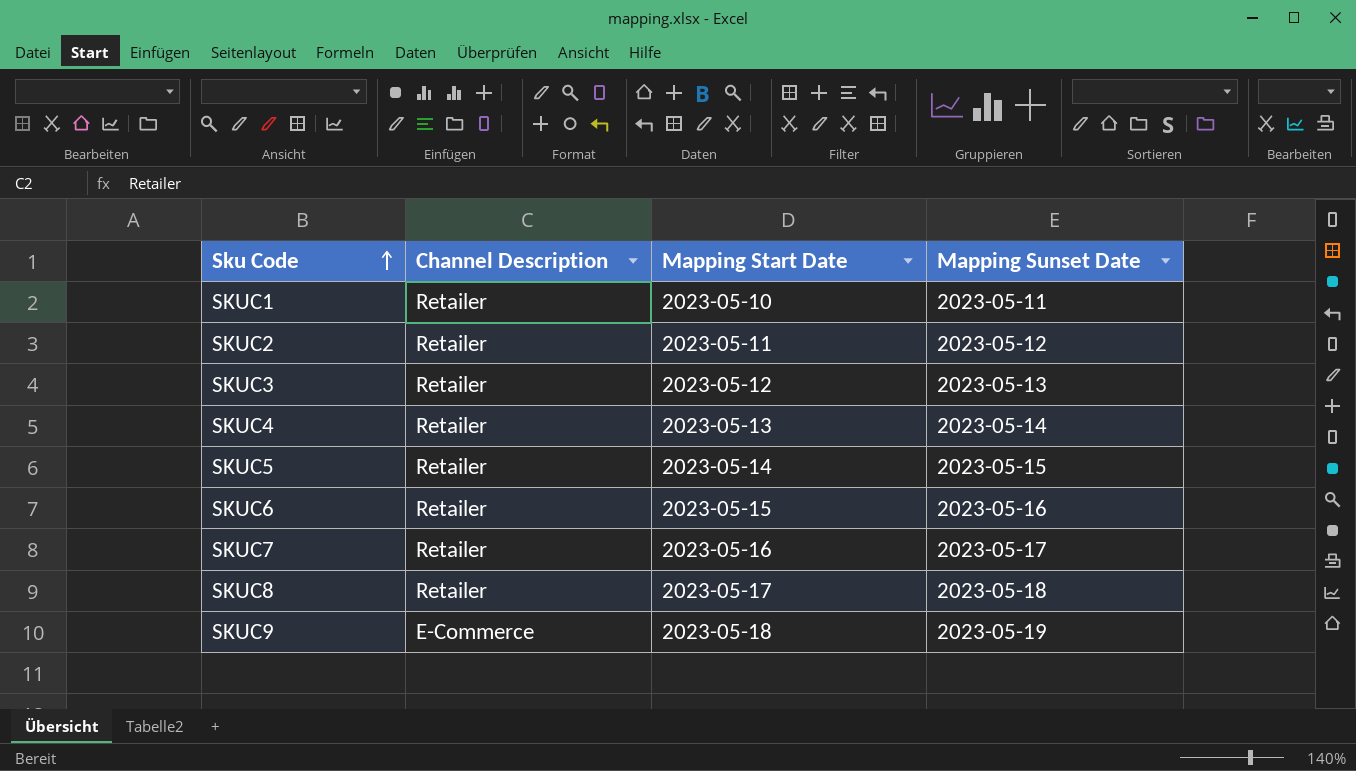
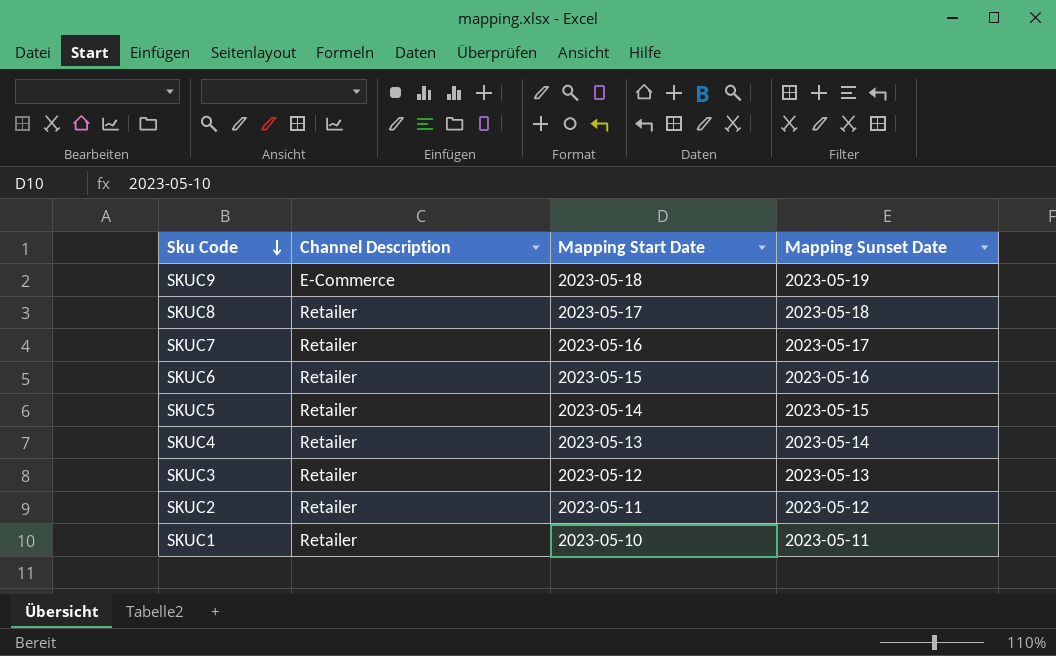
row order: Sku Code ascending -> Sku Code descending

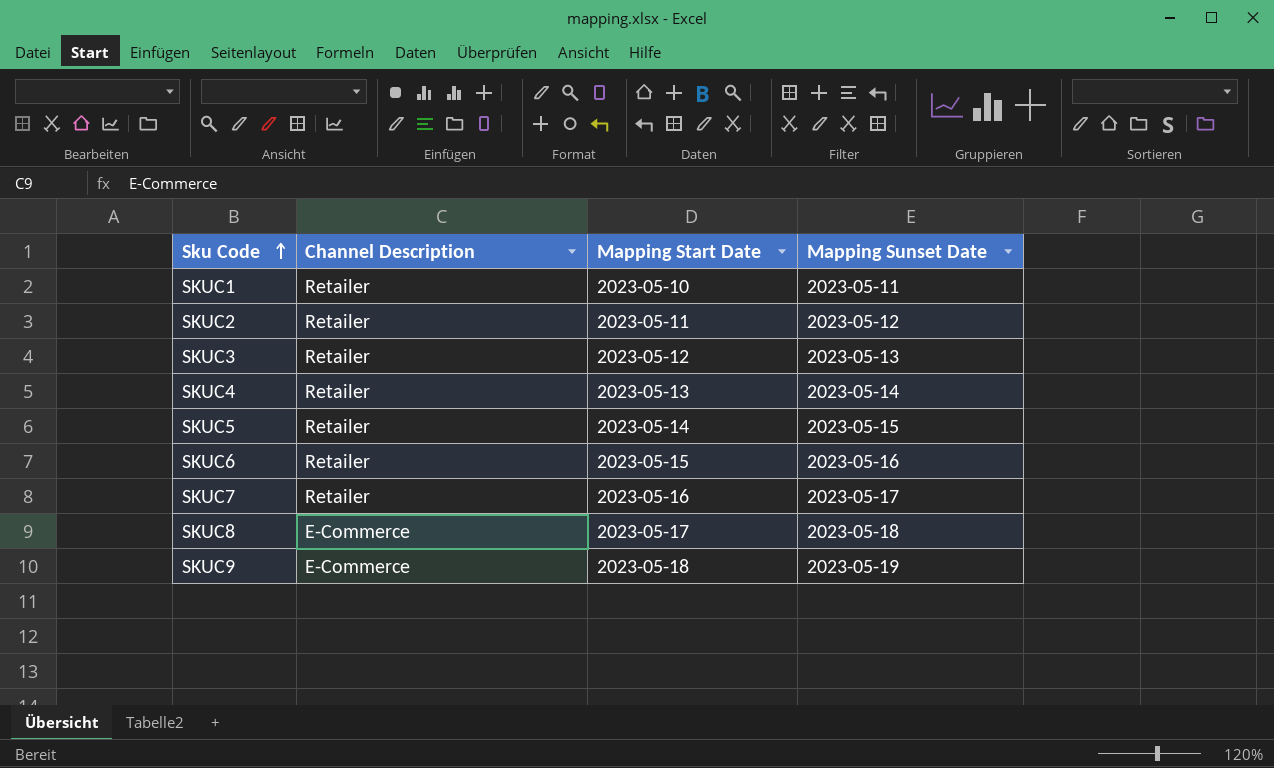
row order: Sku Code descending -> Sku Code ascending
SKUC8 | Channel Description: Retailer -> E-Commerce

